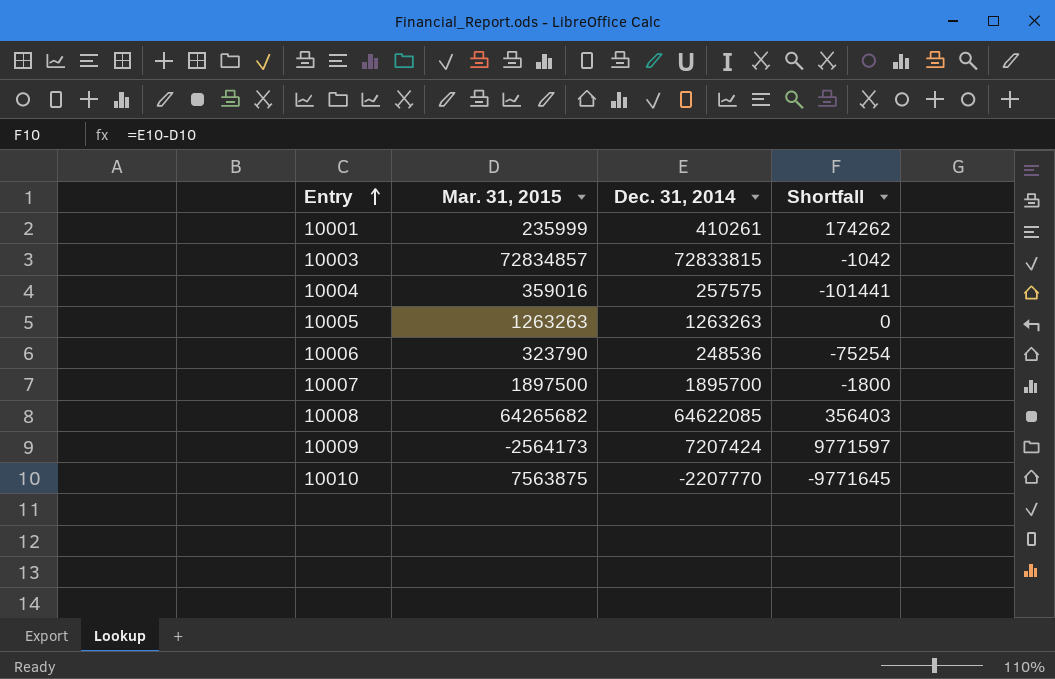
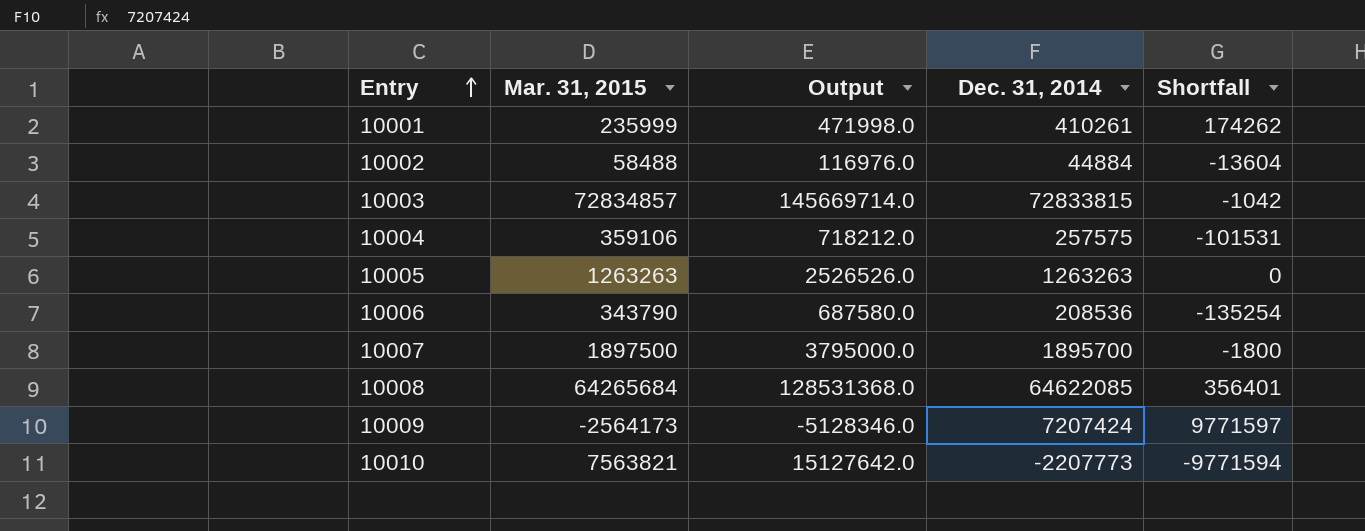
column Output | formula: none -> [Mar. 31, 2015] * 2
row 10002: none -> 58488 | 116976.0 | 44884 | -13604
10004 | Mar. 31, 2015: 359016 -> 359106
10004 | Shortfall: -101441 -> -101531
10006 | Mar. 31, 2015: 323790 -> 343790
10006 | Dec. 31, 2014: 248536 -> 208536
10006 | Shortfall: -75254 -> -135254
10008 | Mar. 31, 2015: 64265682 -> 64265684
10008 | Shortfall: 356403 -> 356401
10010 | Mar. 31, 2015: 7563875 -> 7563821
10010 | Dec. 31, 2014: -2207770 -> -2207773
10010 | Shortfall: -9771645 -> -9771594

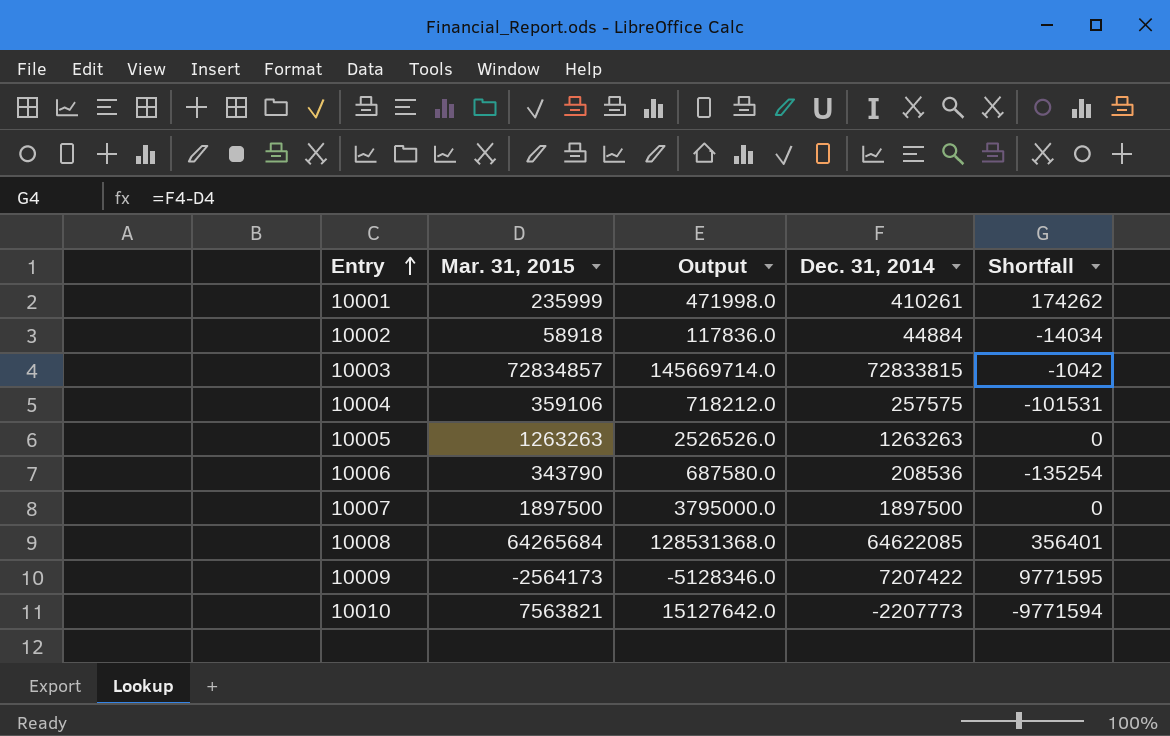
10002 | Mar. 31, 2015: 58488 -> 58918
10002 | Output: 116976.0 -> 117836.0
10002 | Shortfall: -13604 -> -14034
10007 | Dec. 31, 2014: 1895700 -> 1897500
10007 | Shortfall: -1800 -> 0
10009 | Dec. 31, 2014: 7207424 -> 7207422
10009 | Shortfall: 9771597 -> 9771595

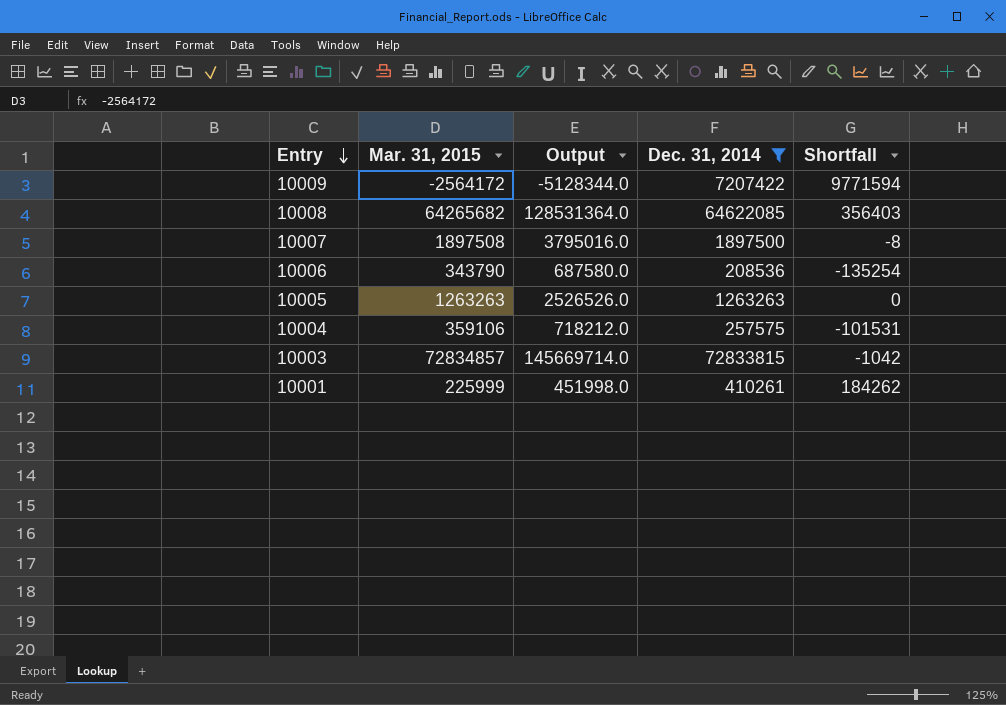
filter: none -> Dec. 31, 2014 >= 208536
row order: Entry ascending -> Entry descending
10009 | Mar. 31, 2015: -2564173 -> -2564172
10009 | Output: -5128346.0 -> -5128344.0
10009 | Shortfall: 9771595 -> 9771594
10008 | Mar. 31, 2015: 64265684 -> 64265682
10008 | Output: 128531368.0 -> 128531364.0
10008 | Shortfall: 356401 -> 356403
10007 | Mar. 31, 2015: 1897500 -> 1897508
10007 | Output: 3795000.0 -> 3795016.0
10007 | Shortfall: 0 -> -8
10001 | Mar. 31, 2015: 235999 -> 225999
10001 | Output: 471998.0 -> 451998.0
10001 | Shortfall: 174262 -> 184262

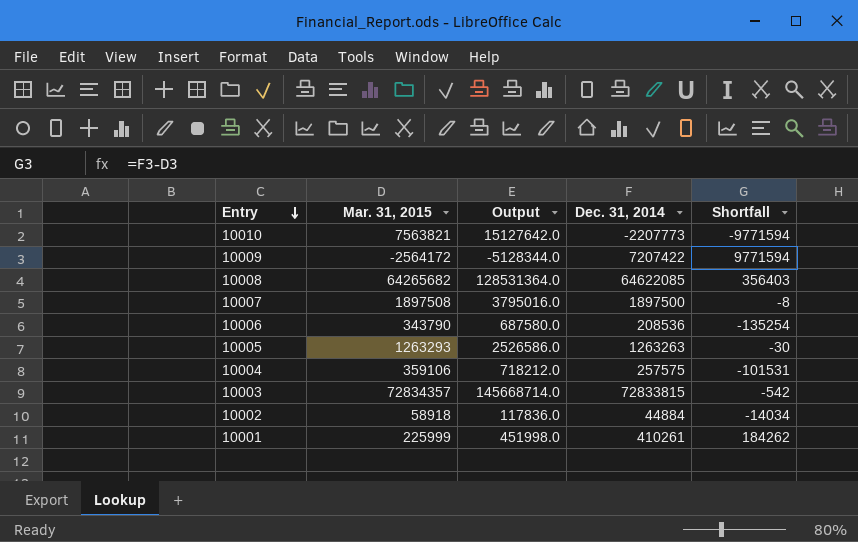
filter: Dec. 31, 2014 >= 208536 -> none
10005 | Mar. 31, 2015: 1263263 -> 1263293
10005 | Output: 2526526.0 -> 2526586.0
10005 | Shortfall: 0 -> -30
10003 | Mar. 31, 2015: 72834857 -> 72834357
10003 | Output: 145669714.0 -> 145668714.0
10003 | Shortfall: -1042 -> -542

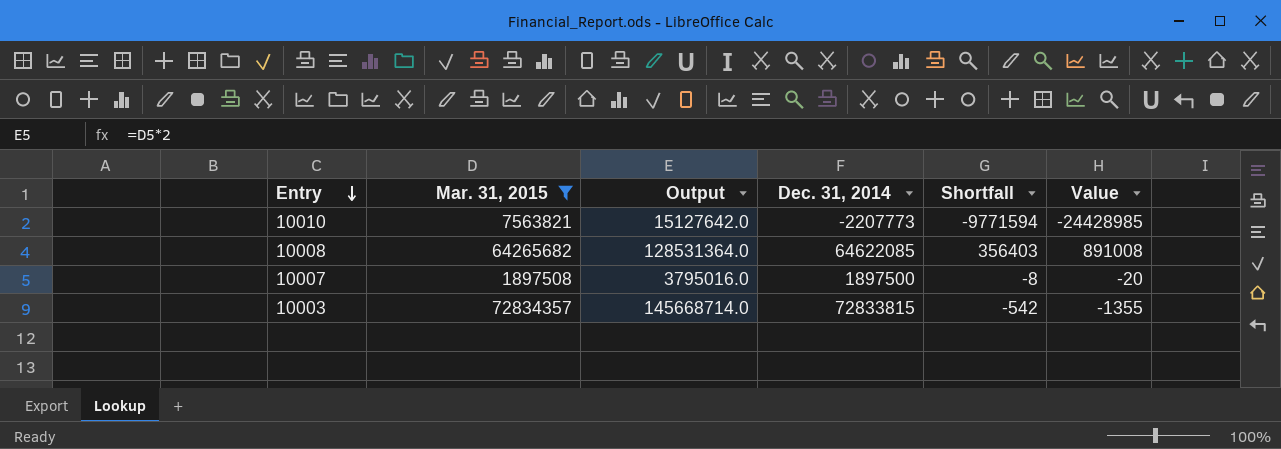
filter: none -> Mar. 31, 2015 >= 1897508
column Value | formula: none -> [Shortfall] * 2.5

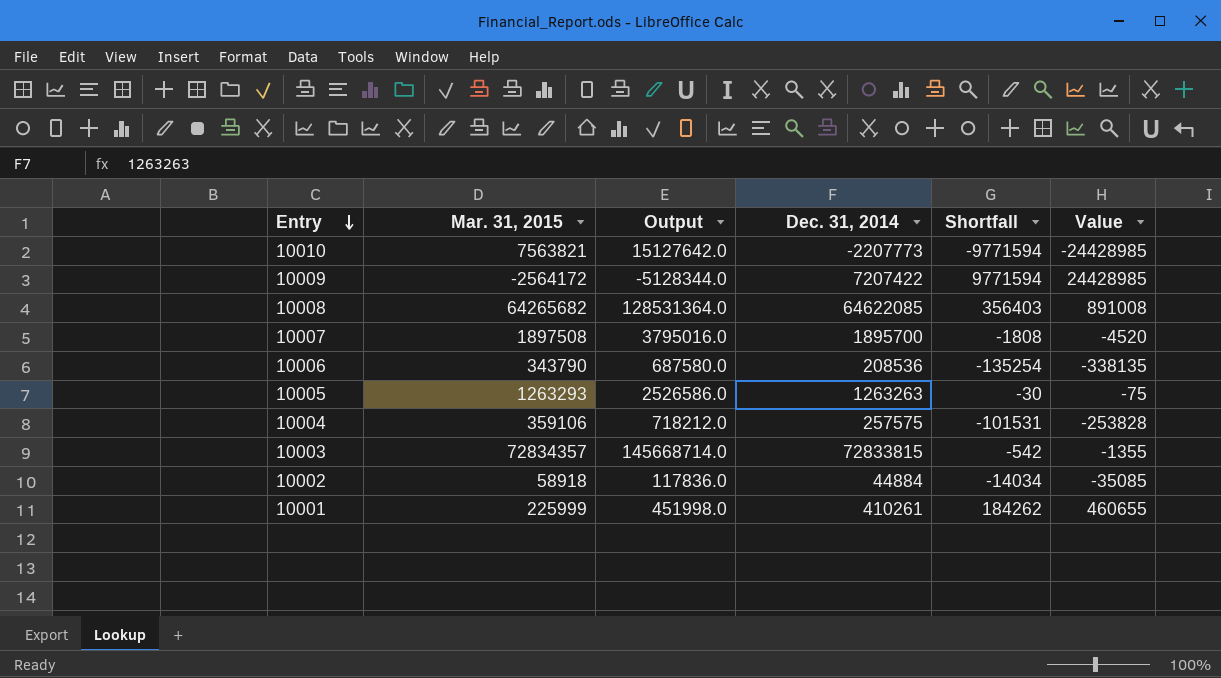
filter: Mar. 31, 2015 >= 1897508 -> none
10007 | Dec. 31, 2014: 1897500 -> 1895700
10007 | Shortfall: -8 -> -1808
10007 | Value: -20 -> -4520

